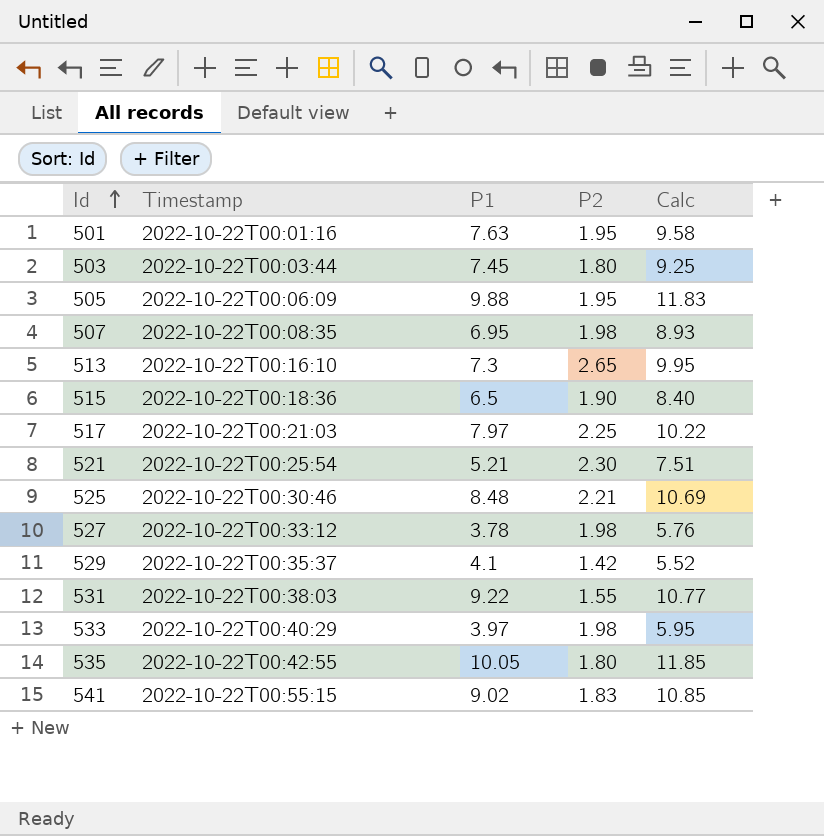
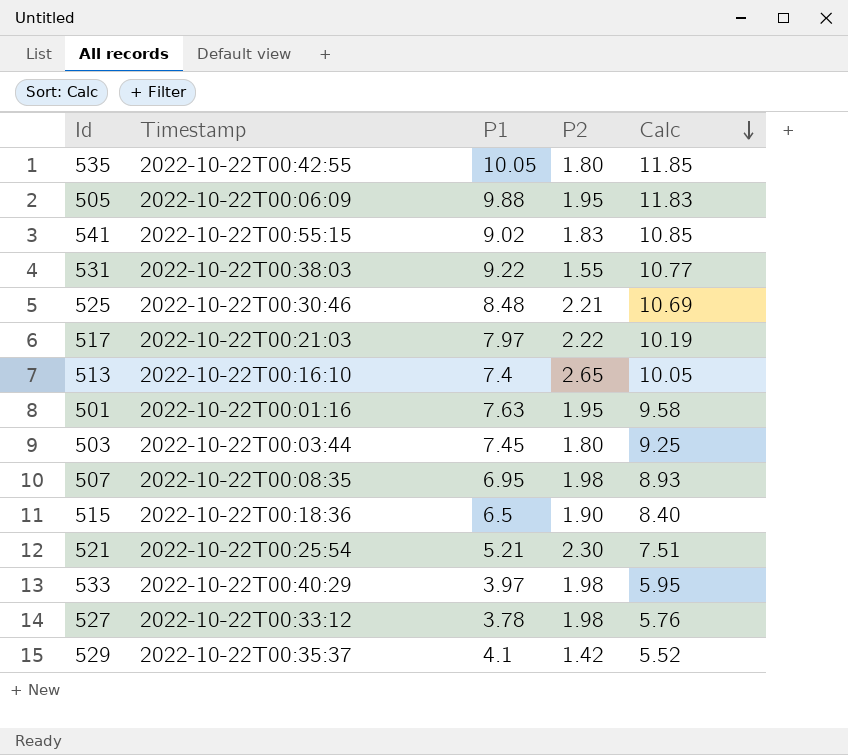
row order: Id ascending -> Calc descending
517 | P2: 2.25 -> 2.22
517 | Calc: 10.22 -> 10.19
513 | P1: 7.3 -> 7.4
513 | Calc: 9.95 -> 10.05

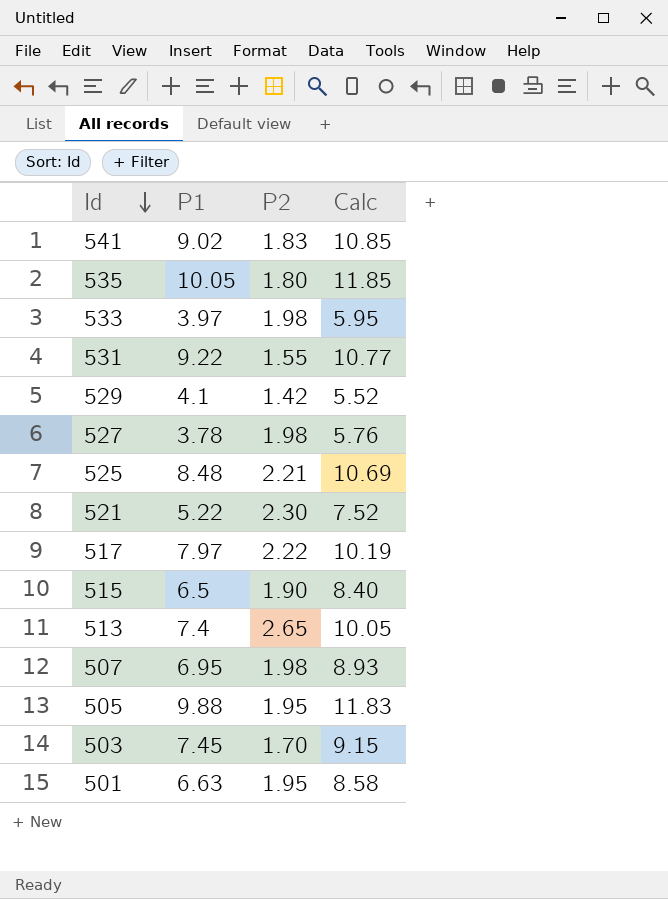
row order: Calc descending -> Id descending
column Timestamp | position: 2 -> none
521 | P1: 5.21 -> 5.22
521 | Calc: 7.51 -> 7.52
503 | P2: 1.80 -> 1.70
503 | Calc: 9.25 -> 9.15
501 | P1: 7.63 -> 6.63
501 | Calc: 9.58 -> 8.58

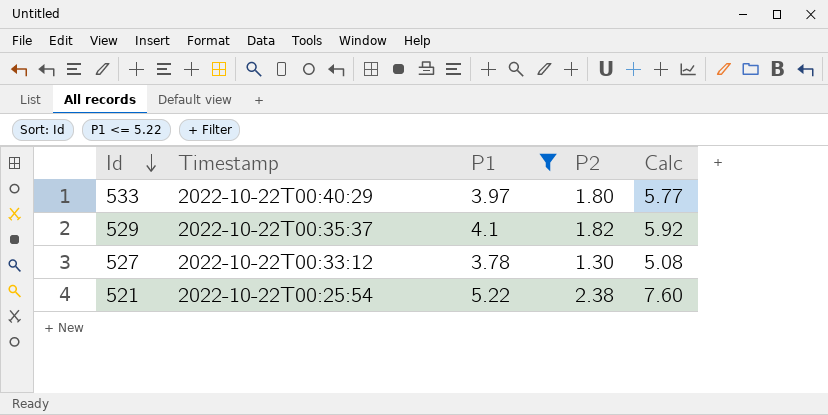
filter: none -> P1 <= 5.22
column Timestamp | position: none -> 2
533 | P2: 1.98 -> 1.80
533 | Calc: 5.95 -> 5.77
529 | P2: 1.42 -> 1.82
529 | Calc: 5.52 -> 5.92
527 | P2: 1.98 -> 1.30
527 | Calc: 5.76 -> 5.08
521 | P2: 2.30 -> 2.38
521 | Calc: 7.52 -> 7.60

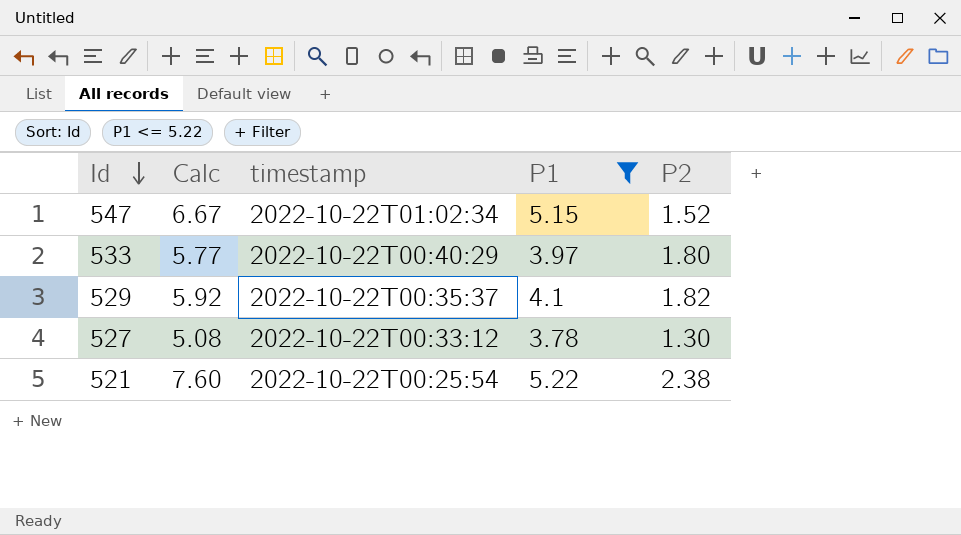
column Calc | position: 5 -> 2
column name: Timestamp -> timestamp
row 547: none -> 6.67 | 2022-10-22T01:02:34 | 5.15 | 1.52

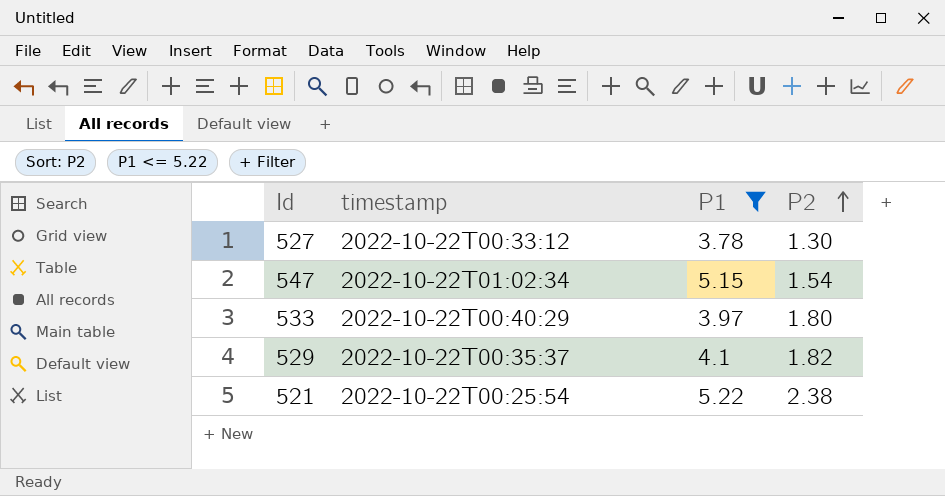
row order: Id descending -> P2 ascending
column Calc | formula: [P1] + [P2] -> none
547 | P2: 1.52 -> 1.54

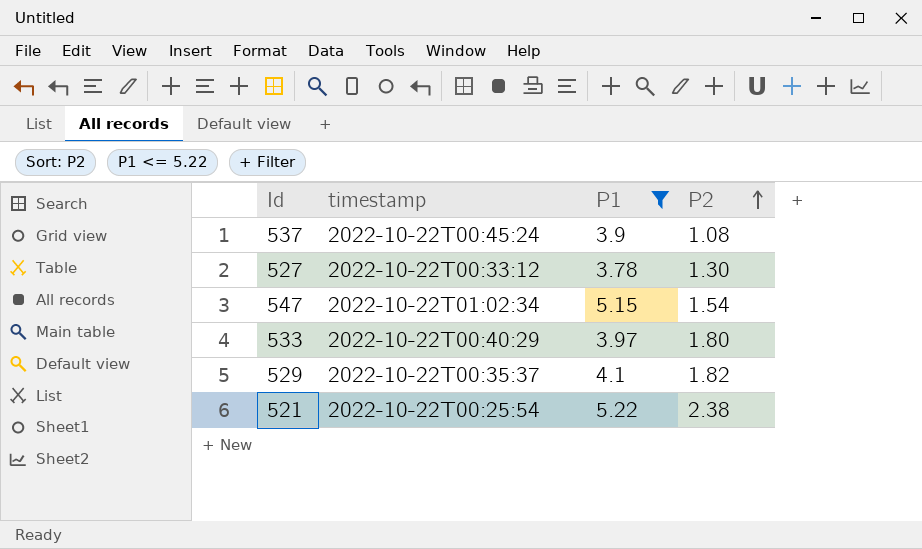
row 537: none -> 2022-10-22T00:45:24 | 3.9 | 1.08

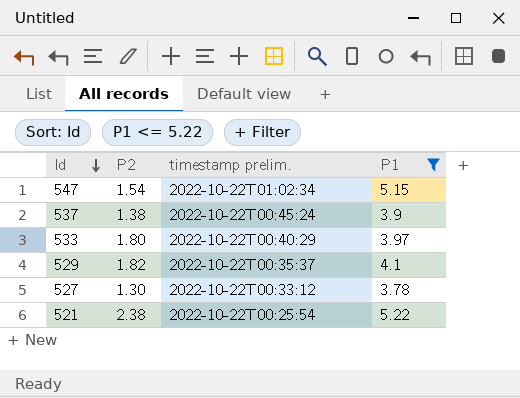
row order: P2 ascending -> Id descending
column P2 | position: 4 -> 2
column name: timestamp -> timestamp prelim.
537 | P2: 1.08 -> 1.38

